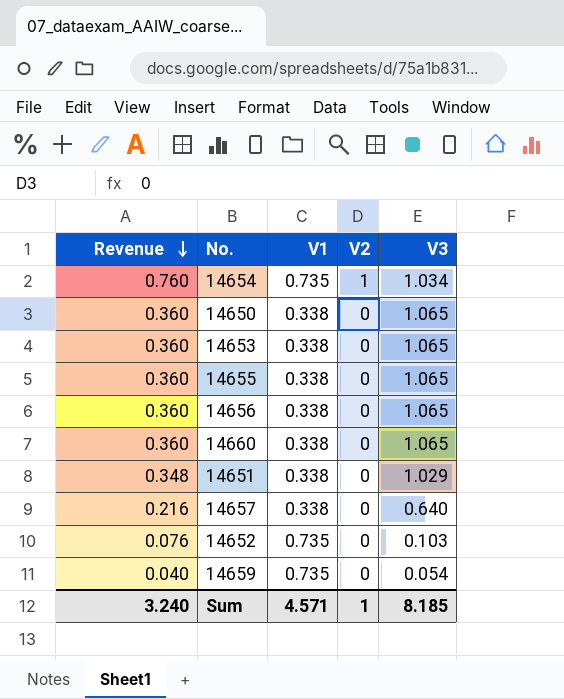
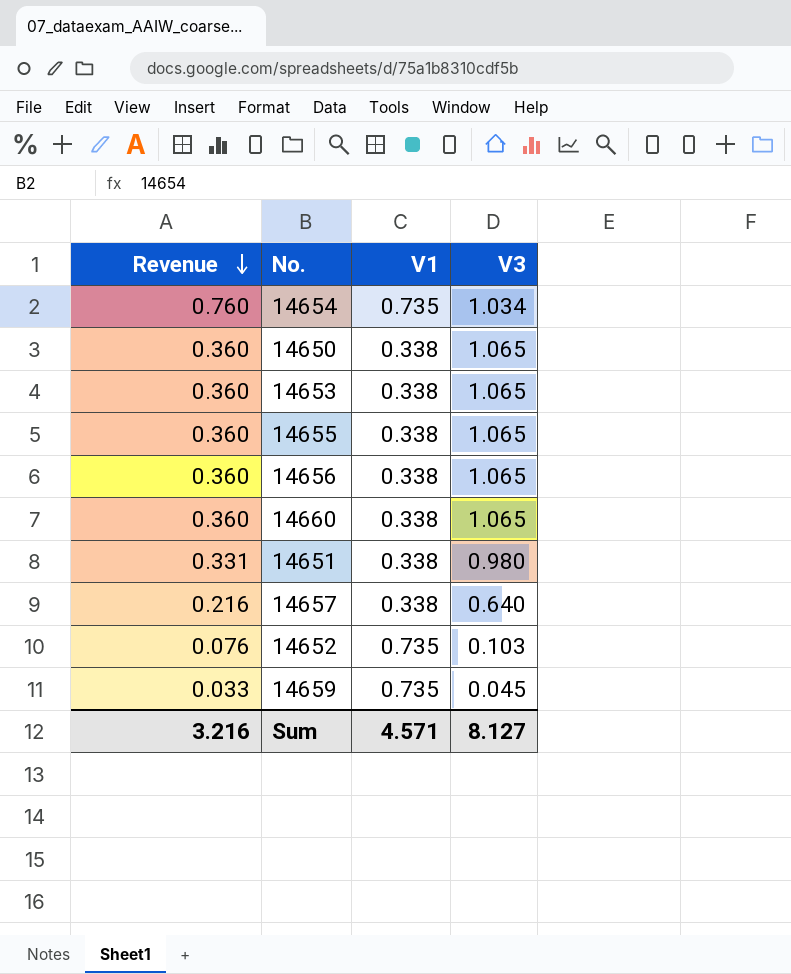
column V2 | position: 4 -> none
14651 | Revenue: 0.348 -> 0.331
14651 | V3: 1.029 -> 0.980
14659 | Revenue: 0.040 -> 0.033
14659 | V3: 0.054 -> 0.045
Sum | Revenue: 3.240 -> 3.216
Sum | V3: 8.185 -> 8.127

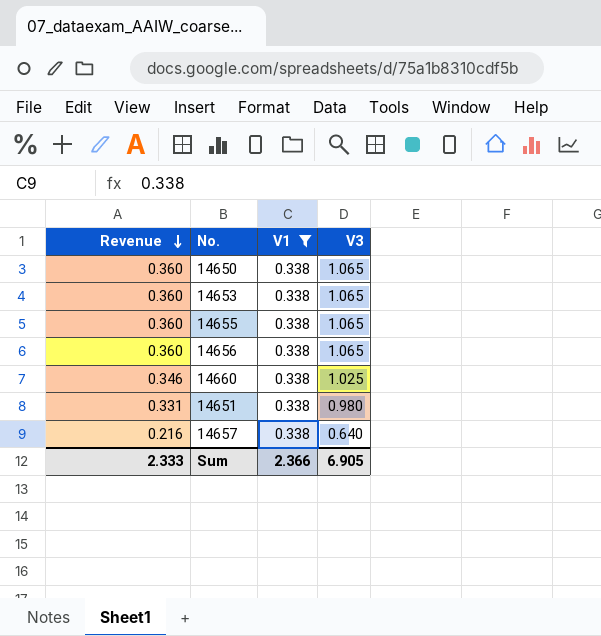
filter: none -> V1 = 0.338
14660 | Revenue: 0.360 -> 0.346
14660 | V3: 1.065 -> 1.025
Sum | Revenue: 3.216 -> 2.333
Sum | V1: 4.571 -> 2.366
Sum | V3: 8.127 -> 6.905

